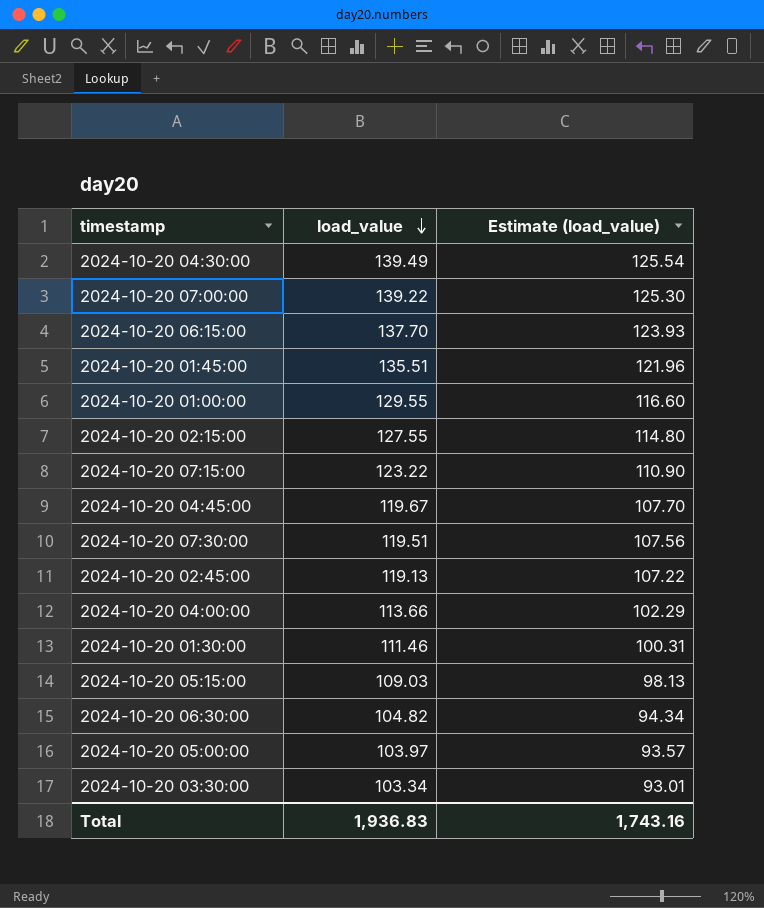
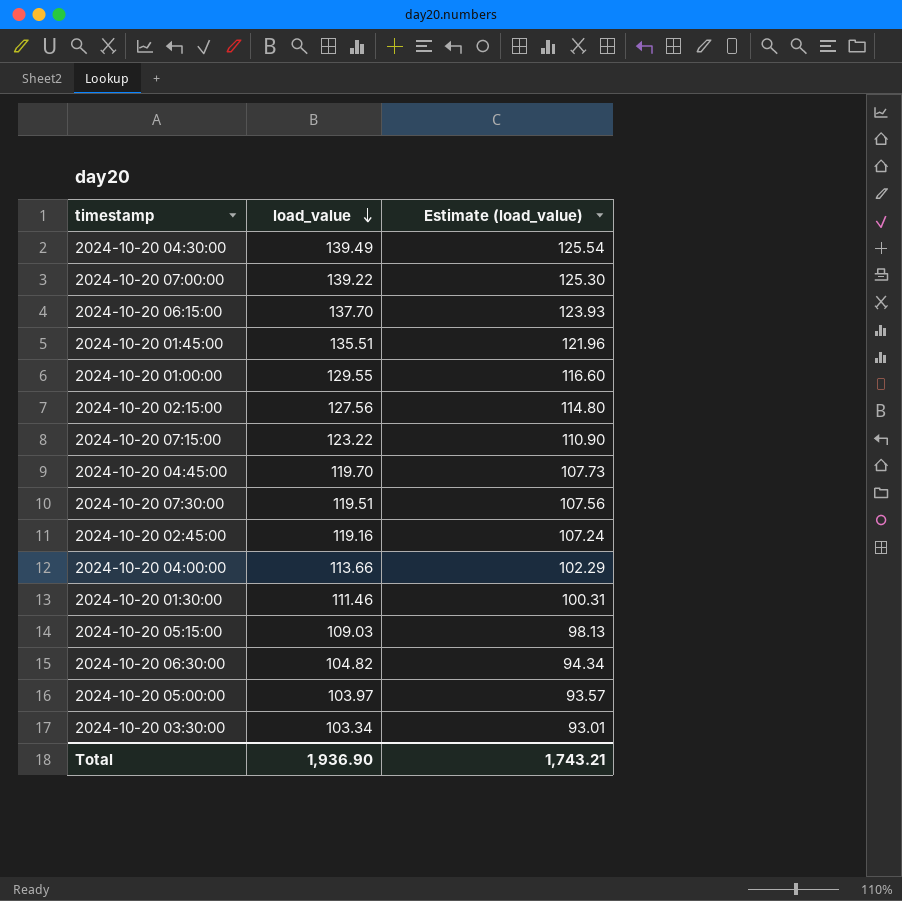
2024-10-20 02:15:00 | load_value: 127.55 -> 127.56
2024-10-20 04:45:00 | load_value: 119.67 -> 119.70
2024-10-20 04:45:00 | Estimate (load_value): 107.70 -> 107.73
2024-10-20 02:45:00 | load_value: 119.13 -> 119.16
2024-10-20 02:45:00 | Estimate (load_value): 107.22 -> 107.24
Total | load_value: 1,936.83 -> 1,936.90
Total | Estimate (load_value): 1,743.16 -> 1,743.21

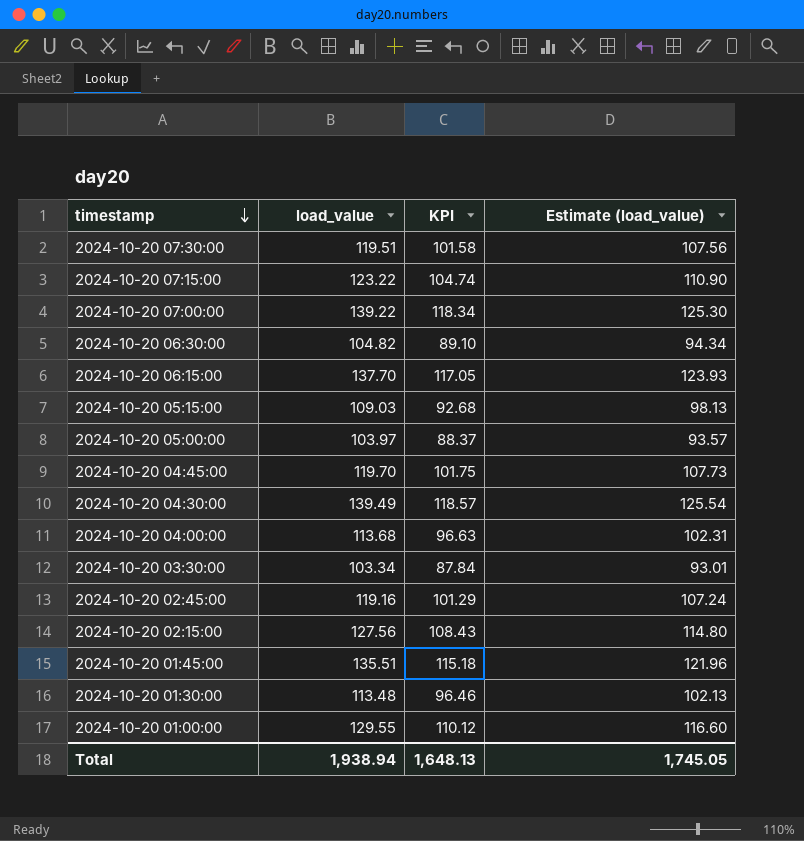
row order: load_value descending -> timestamp descending
column KPI | formula: none -> [load_value] * 0.85
2024-10-20 04:00:00 | load_value: 113.66 -> 113.68
2024-10-20 04:00:00 | Estimate (load_value): 102.29 -> 102.31
2024-10-20 01:30:00 | load_value: 111.46 -> 113.48
2024-10-20 01:30:00 | Estimate (load_value): 100.31 -> 102.13
Total | load_value: 1,936.90 -> 1,938.94
Total | Estimate (load_value): 1,743.21 -> 1,745.05

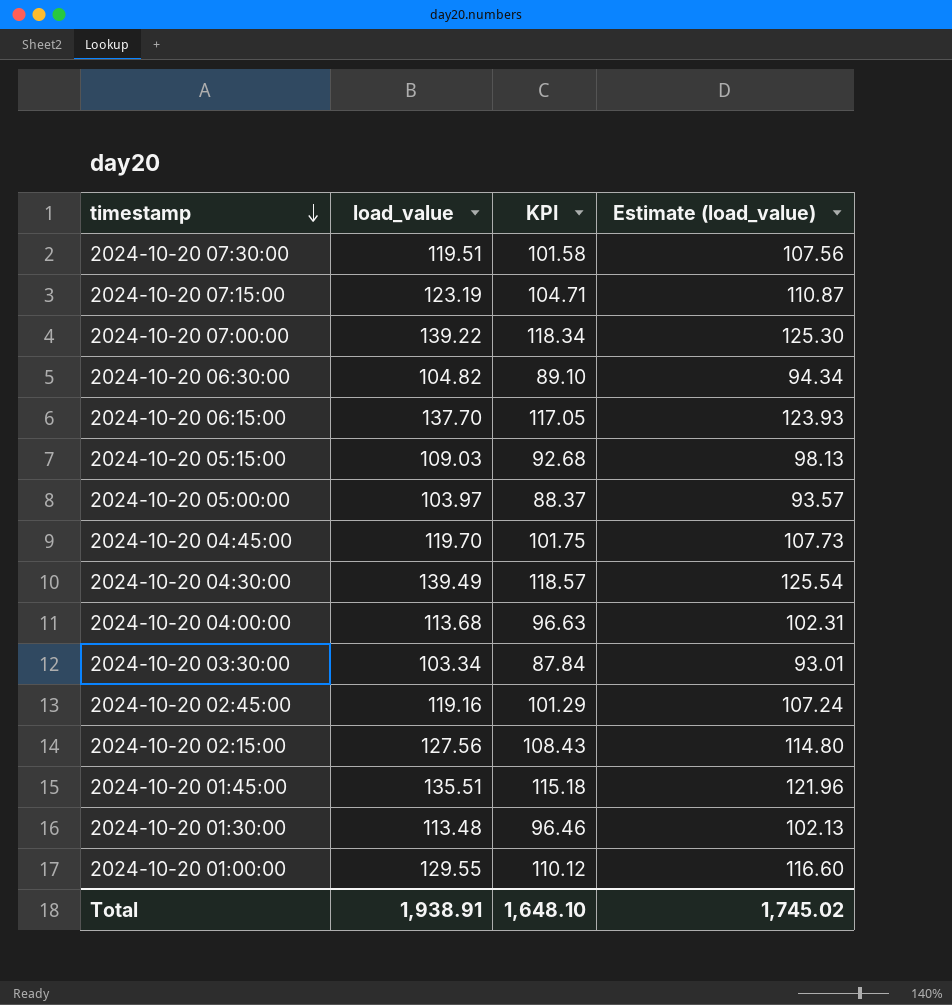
2024-10-20 07:15:00 | load_value: 123.22 -> 123.19
2024-10-20 07:15:00 | KPI: 104.74 -> 104.71
2024-10-20 07:15:00 | Estimate (load_value): 110.90 -> 110.87
Total | load_value: 1,938.94 -> 1,938.91
Total | KPI: 1,648.13 -> 1,648.10
Total | Estimate (load_value): 1,745.05 -> 1,745.02

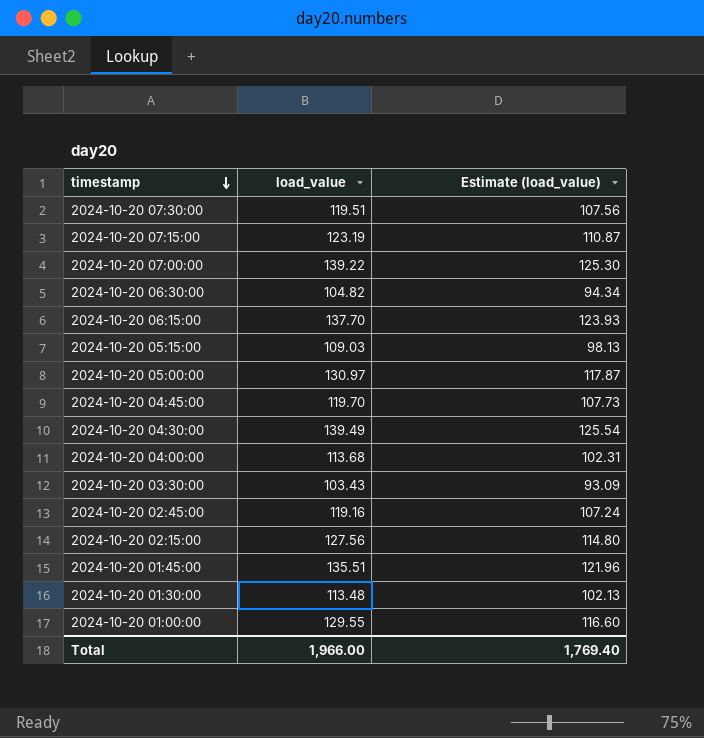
column KPI | formula: [load_value] * 0.85 -> none
2024-10-20 05:00:00 | load_value: 103.97 -> 130.97
2024-10-20 05:00:00 | Estimate (load_value): 93.57 -> 117.87
2024-10-20 03:30:00 | load_value: 103.34 -> 103.43
2024-10-20 03:30:00 | Estimate (load_value): 93.01 -> 93.09
Total | load_value: 1,938.91 -> 1,966.00
Total | Estimate (load_value): 1,745.02 -> 1,769.40

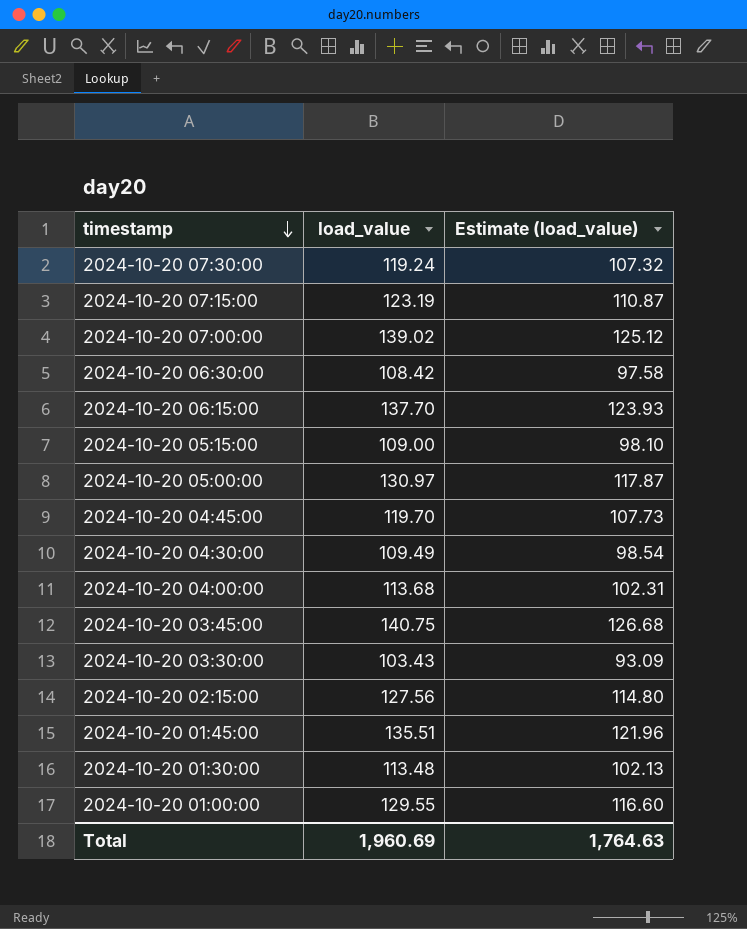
row 2024-10-20 02:45:00: 119.16 | 107.24 -> none
2024-10-20 07:30:00 | load_value: 119.51 -> 119.24
2024-10-20 07:30:00 | Estimate (load_value): 107.56 -> 107.32
2024-10-20 07:00:00 | load_value: 139.22 -> 139.02
2024-10-20 07:00:00 | Estimate (load_value): 125.30 -> 125.12
2024-10-20 06:30:00 | load_value: 104.82 -> 108.42
2024-10-20 06:30:00 | Estimate (load_value): 94.34 -> 97.58
2024-10-20 05:15:00 | load_value: 109.03 -> 109.00
2024-10-20 05:15:00 | Estimate (load_value): 98.13 -> 98.10
2024-10-20 04:30:00 | load_value: 139.49 -> 109.49
2024-10-20 04:30:00 | Estimate (load_value): 125.54 -> 98.54
row 2024-10-20 03:45:00: none -> 140.75 | 126.68
Total | load_value: 1,966.00 -> 1,960.69
Total | Estimate (load_value): 1,769.40 -> 1,764.63

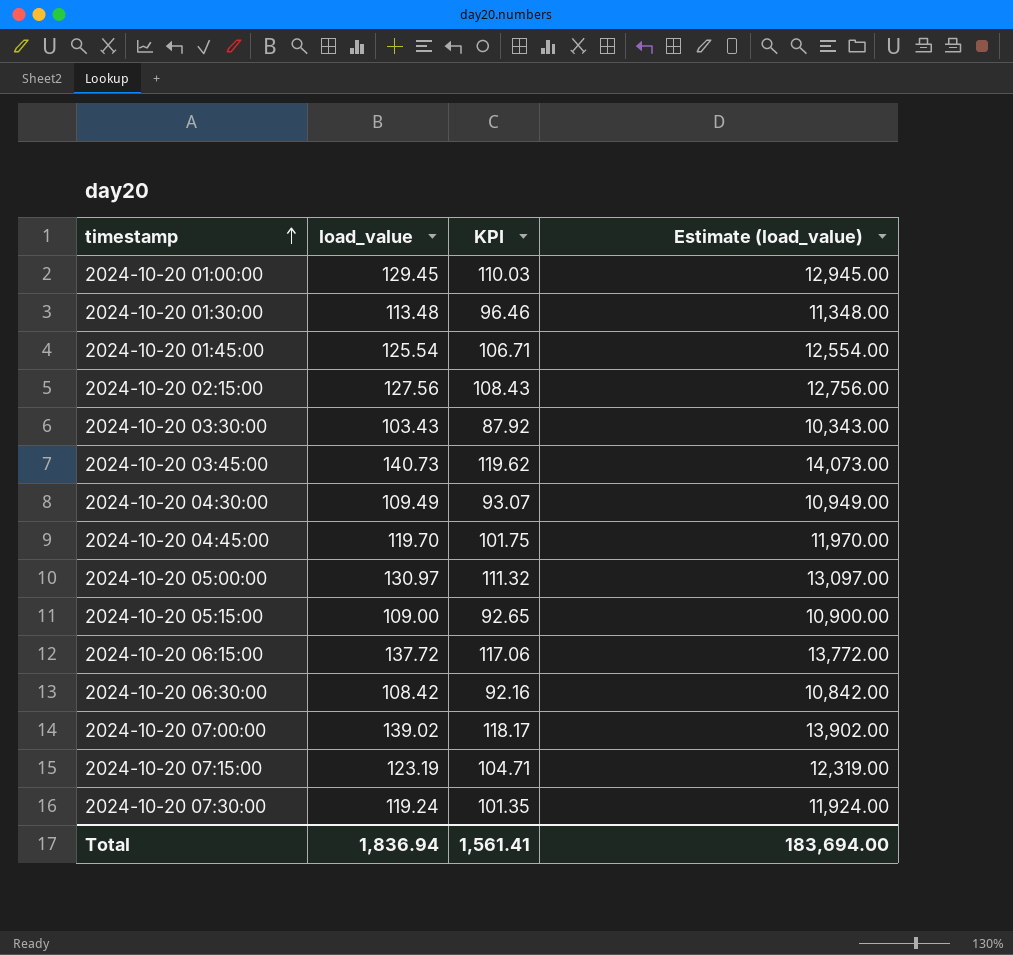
row order: timestamp descending -> timestamp ascending
column KPI | formula: none -> [load_value] * 0.85
column Estimate (load_value) | formula: [load_value] * 0.9 -> [load_value] * 100
row 2024-10-20 04:00:00: 113.68 | 102.31 -> none
2024-10-20 01:00:00 | load_value: 129.55 -> 129.45
2024-10-20 01:45:00 | load_value: 135.51 -> 125.54
2024-10-20 03:45:00 | load_value: 140.75 -> 140.73
2024-10-20 06:15:00 | load_value: 137.70 -> 137.72
Total | load_value: 1,960.69 -> 1,836.94
Total | Estimate (load_value): 1,764.63 -> 183,694.00

